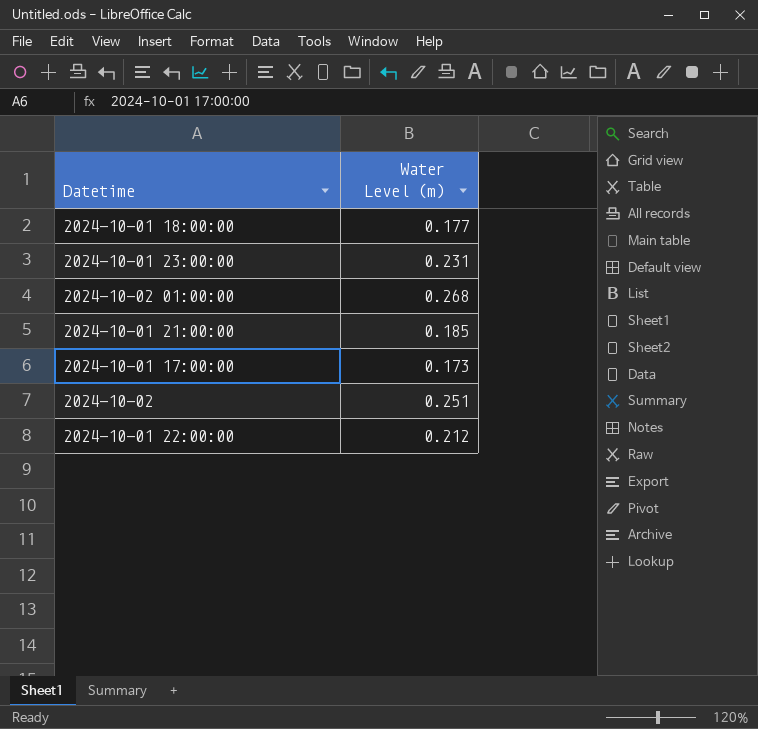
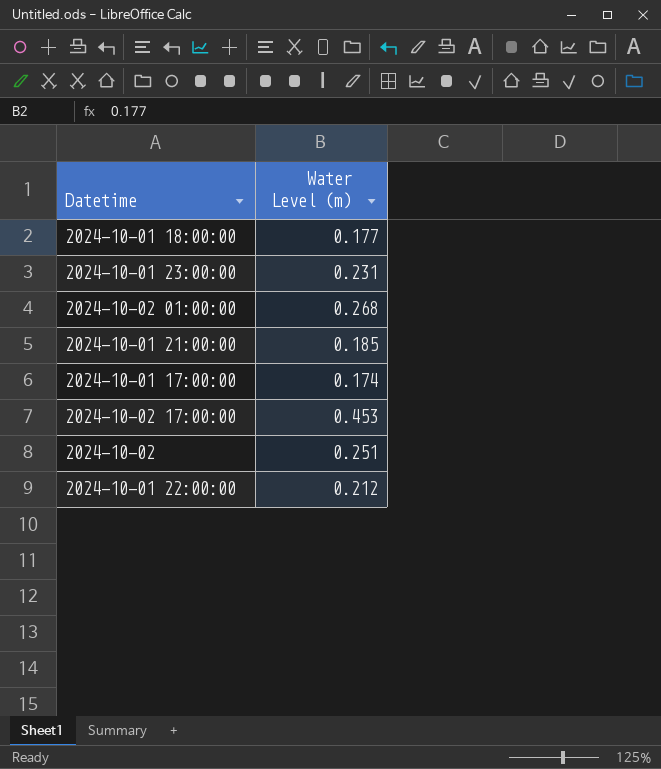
2024-10-01 17:00:00 | Water Level (m): 0.173 -> 0.174
row 2024-10-02 17:00:00: none -> 0.453

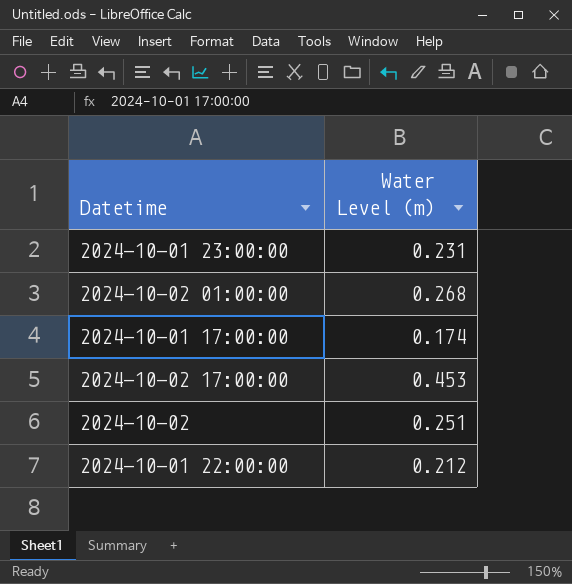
row 2024-10-01 18:00:00: 0.177 -> none
row 2024-10-01 21:00:00: 0.185 -> none

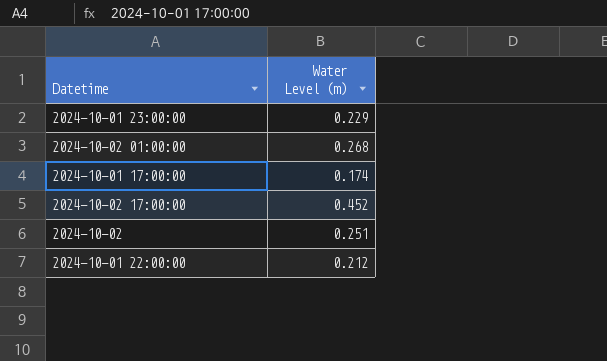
2024-10-01 23:00:00 | Water Level (m): 0.231 -> 0.229
2024-10-02 17:00:00 | Water Level (m): 0.453 -> 0.452

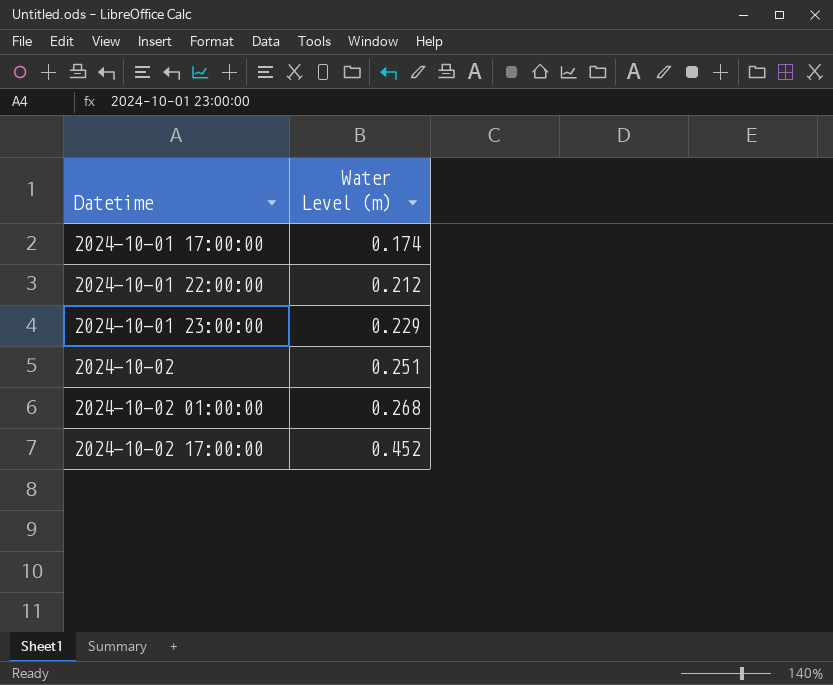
row order: none -> Datetime ascending

